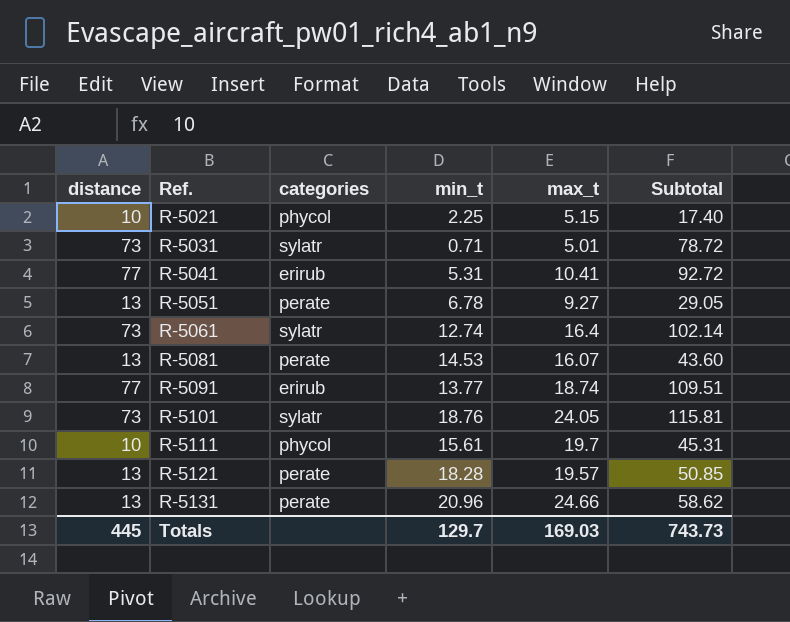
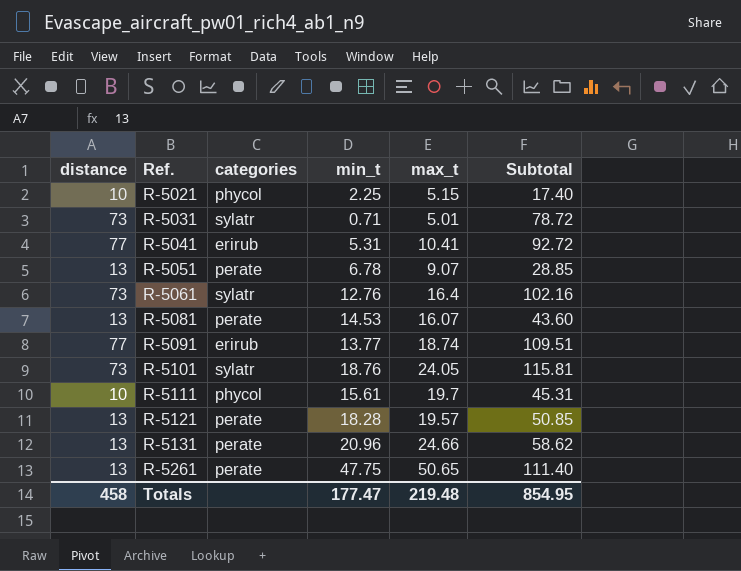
R-5051 | max_t: 9.27 -> 9.07
R-5051 | Subtotal: 29.05 -> 28.85
R-5061 | min_t: 12.74 -> 12.76
R-5061 | Subtotal: 102.14 -> 102.16
row R-5261: none -> 13 | perate | 47.75 | 50.65 | 111.40
Totals | distance: 445 -> 458
Totals | min_t: 129.7 -> 177.47
Totals | max_t: 169.03 -> 219.48
Totals | Subtotal: 743.73 -> 854.95

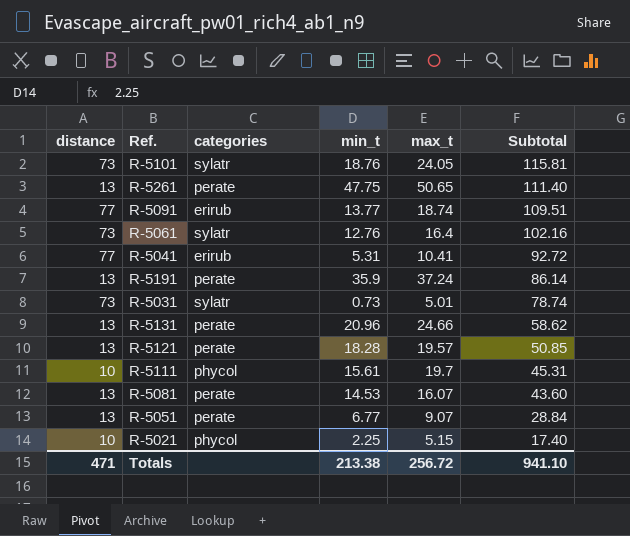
row order: Ref. ascending -> Subtotal descending
row R-5191: none -> 13 | perate | 35.9 | 37.24 | 86.14
R-5031 | min_t: 0.71 -> 0.73
R-5031 | Subtotal: 78.72 -> 78.74
R-5051 | min_t: 6.78 -> 6.77
R-5051 | Subtotal: 28.85 -> 28.84
Totals | distance: 458 -> 471
Totals | min_t: 177.47 -> 213.38
Totals | max_t: 219.48 -> 256.72
Totals | Subtotal: 854.95 -> 941.10

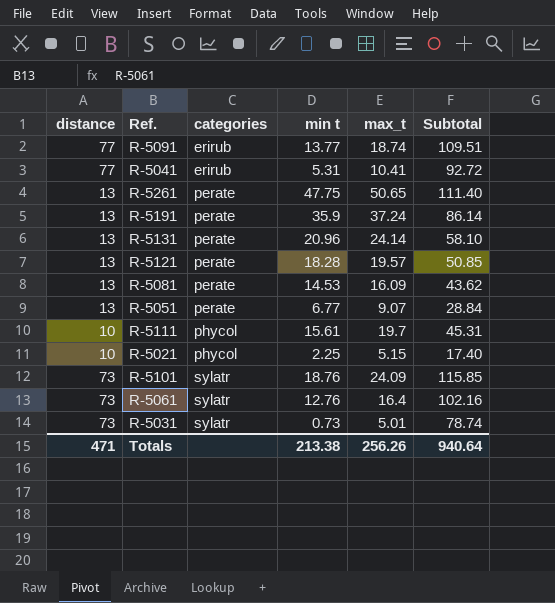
row order: Subtotal descending -> categories ascending
column name: min_t -> min t
R-5131 | max_t: 24.66 -> 24.14
R-5131 | Subtotal: 58.62 -> 58.10
R-5081 | max_t: 16.07 -> 16.09
R-5081 | Subtotal: 43.60 -> 43.62
R-5101 | max_t: 24.05 -> 24.09
R-5101 | Subtotal: 115.81 -> 115.85
Totals | max_t: 256.72 -> 256.26
Totals | Subtotal: 941.10 -> 940.64

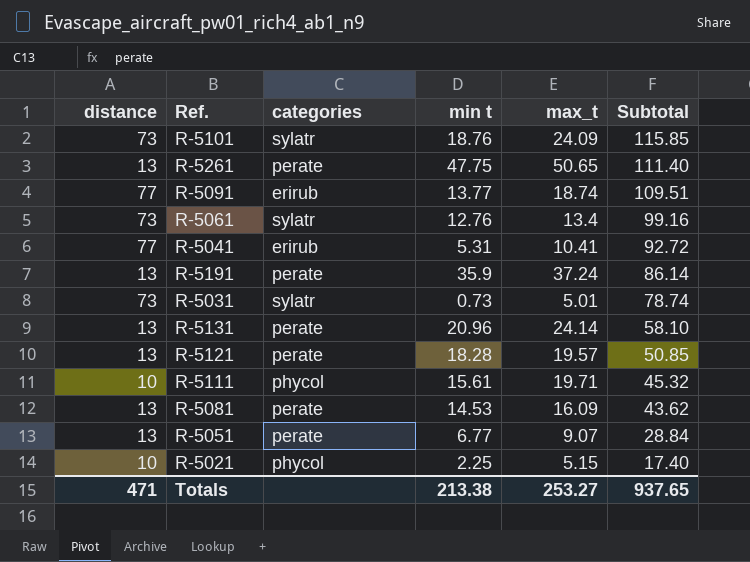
row order: categories ascending -> Subtotal descending
R-5061 | max_t: 16.4 -> 13.4
R-5061 | Subtotal: 102.16 -> 99.16
R-5111 | max_t: 19.7 -> 19.71
R-5111 | Subtotal: 45.31 -> 45.32
Totals | max_t: 256.26 -> 253.27
Totals | Subtotal: 940.64 -> 937.65

